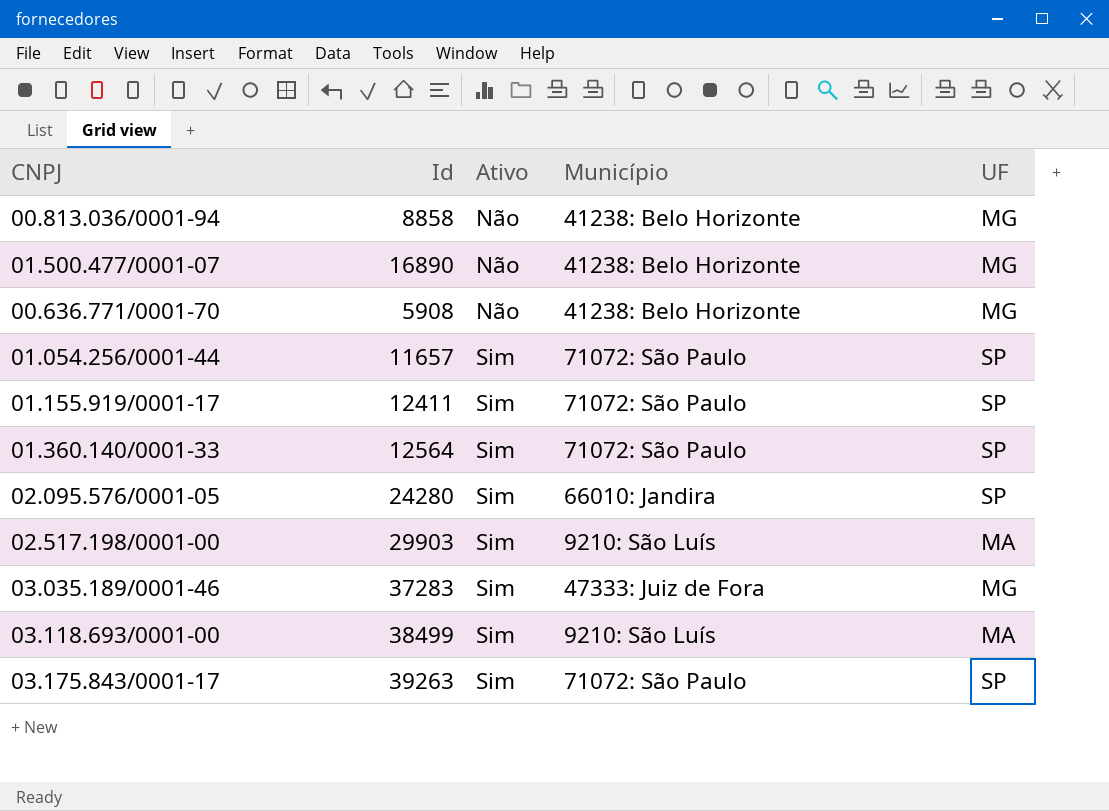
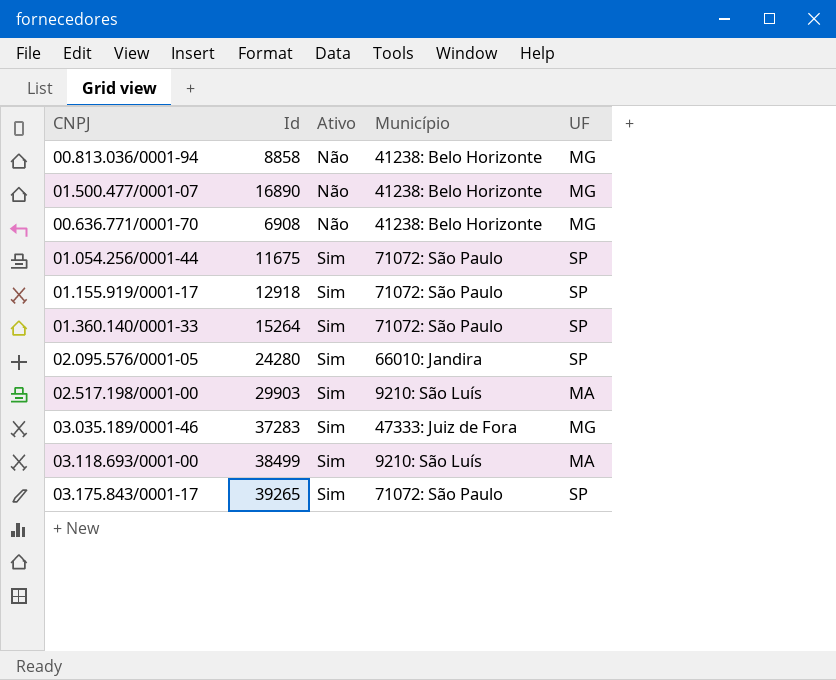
00.636.771/0001-70 | Id: 5908 -> 6908
01.054.256/0001-44 | Id: 11657 -> 11675
01.155.919/0001-17 | Id: 12411 -> 12918
01.360.140/0001-33 | Id: 12564 -> 15264
03.175.843/0001-17 | Id: 39263 -> 39265

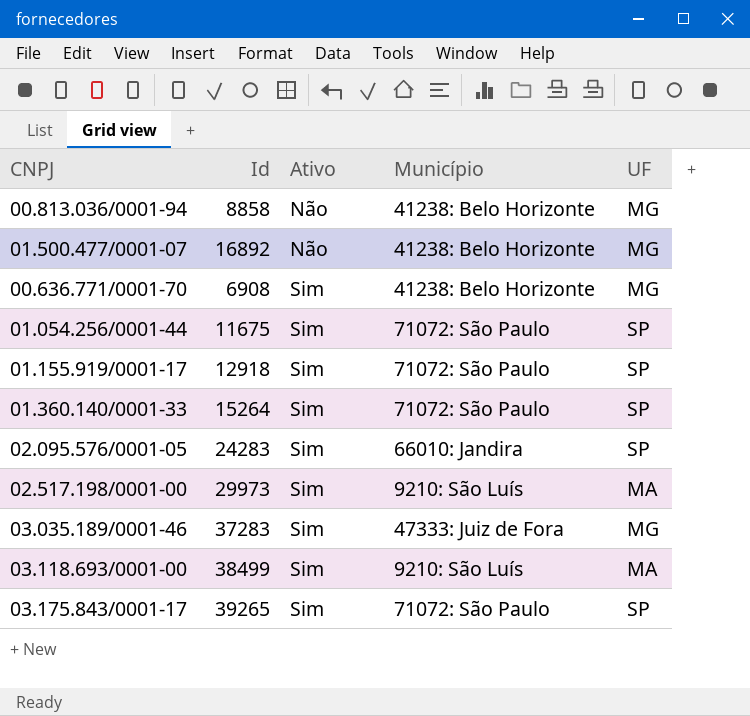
01.500.477/0001-07 | Id: 16890 -> 16892
00.636.771/0001-70 | Ativo: Não -> Sim
02.095.576/0001-05 | Id: 24280 -> 24283
02.517.198/0001-00 | Id: 29903 -> 29973

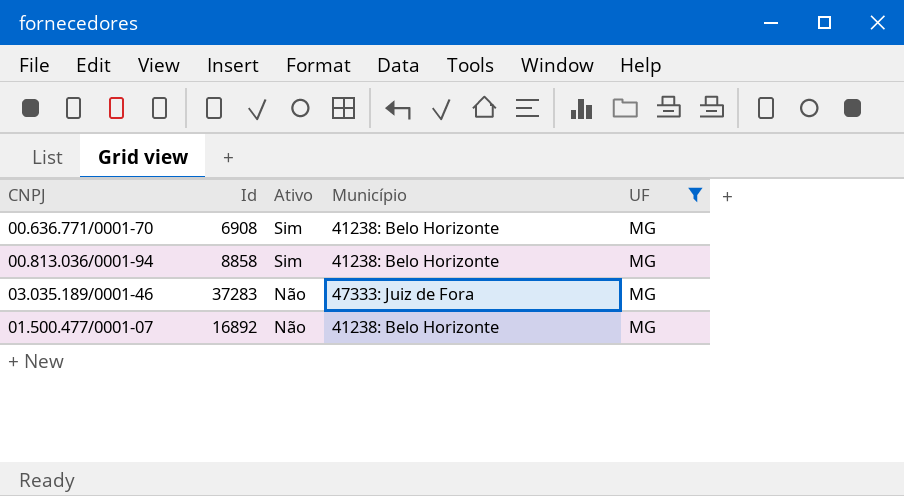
filter: none -> UF = MG
row order: Ativo ascending -> Ativo descending
00.813.036/0001-94 | Ativo: Não -> Sim
03.035.189/0001-46 | Ativo: Sim -> Não

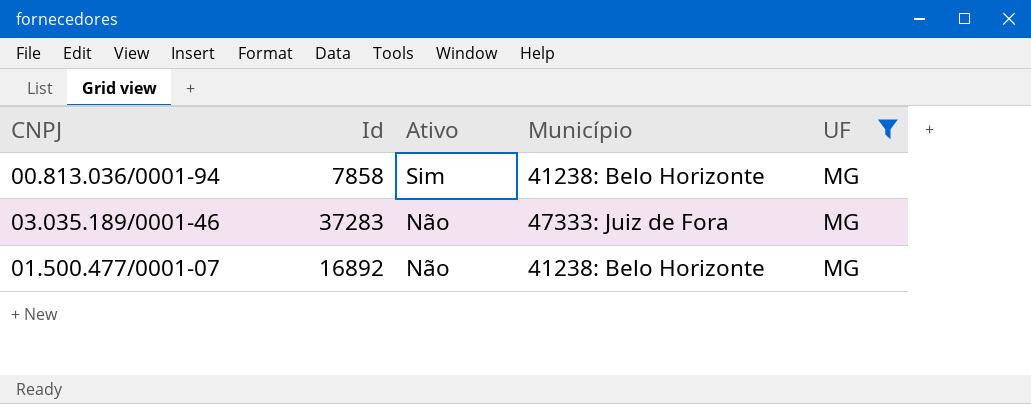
row 00.636.771/0001-70: 6908 | Sim | 41238: Belo Horizonte | MG -> none
00.813.036/0001-94 | Id: 8858 -> 7858

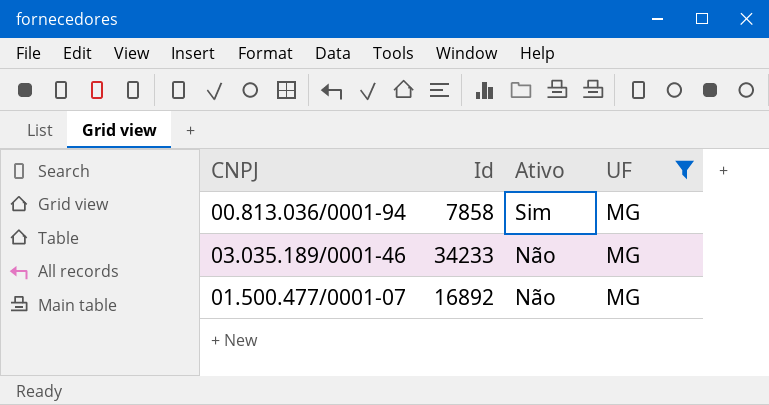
column Município | position: 4 -> none
03.035.189/0001-46 | Id: 37283 -> 34233

